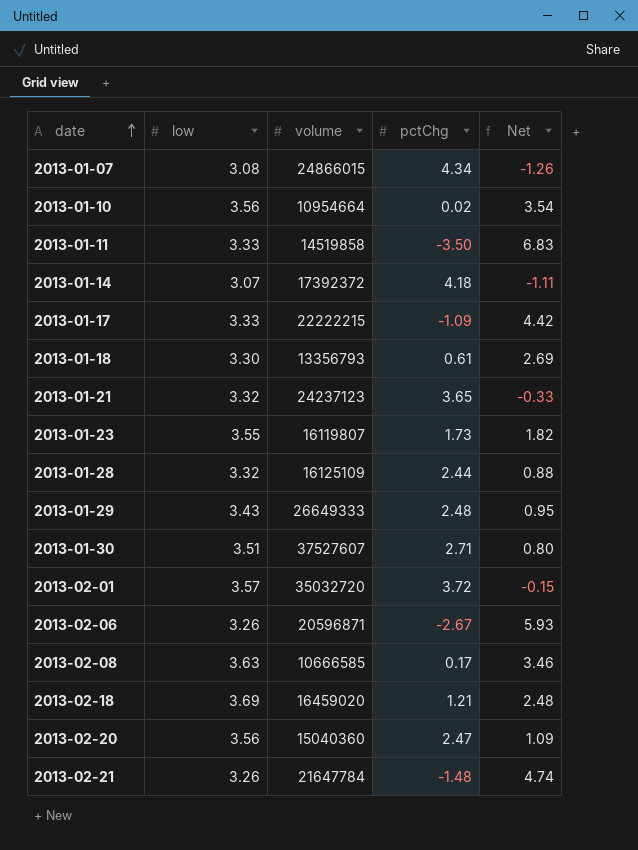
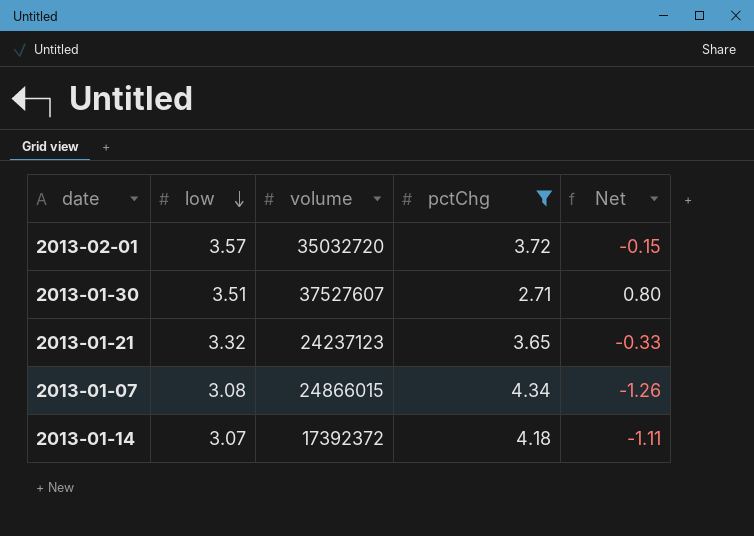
filter: none -> pctChg >= 2.71
row order: date ascending -> low descending

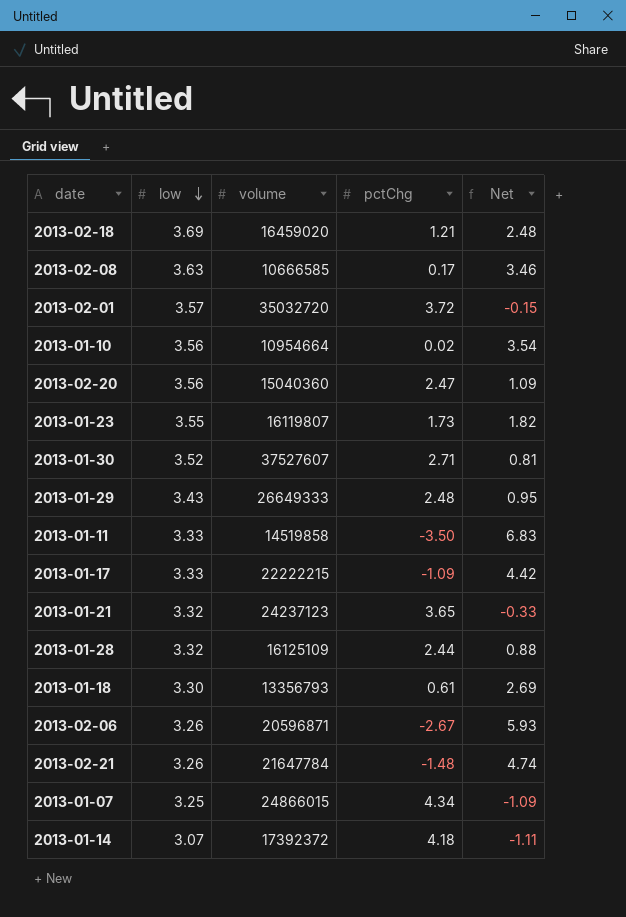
filter: pctChg >= 2.71 -> none
2013-01-30 | low: 3.51 -> 3.52
2013-01-30 | Net: 0.80 -> 0.81
2013-01-07 | low: 3.08 -> 3.25
2013-01-07 | Net: -1.26 -> -1.09

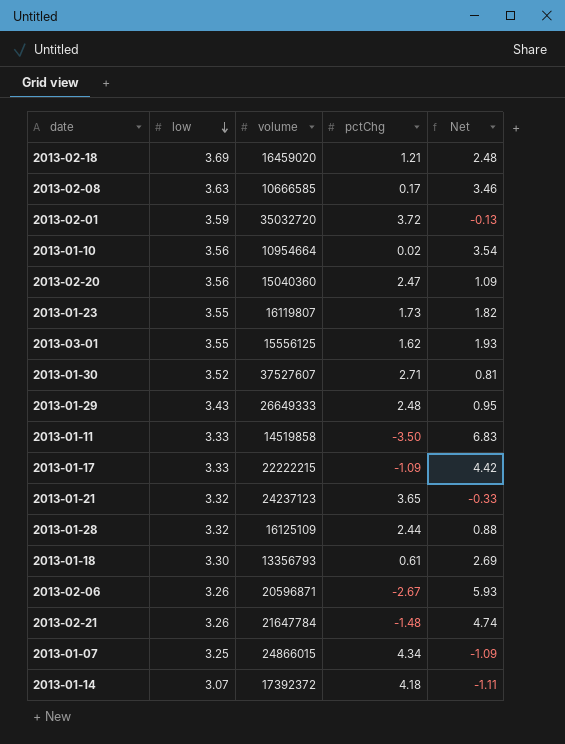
2013-02-01 | low: 3.57 -> 3.59
2013-02-01 | Net: -0.15 -> -0.13
row 2013-03-01: none -> 3.55 | 15556125 | 1.62 | 1.93

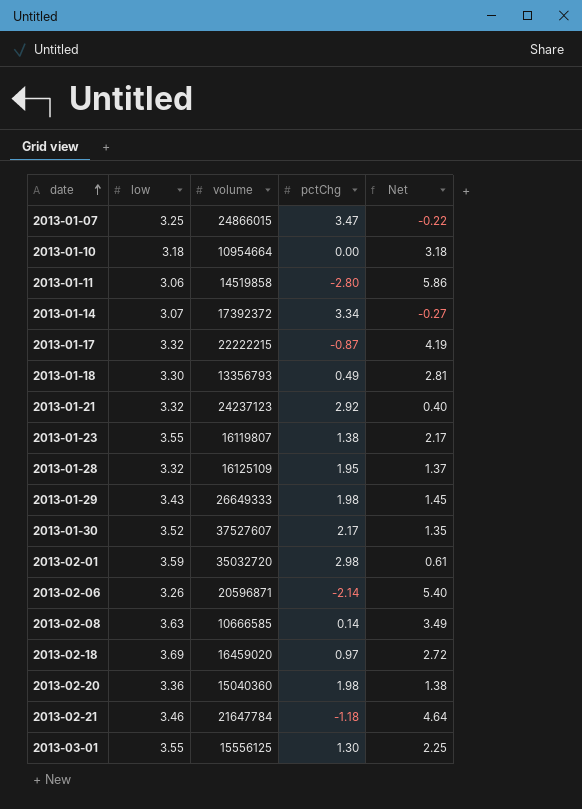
row order: low descending -> date ascending
2013-01-07 | pctChg: 4.34 -> 3.47
2013-01-07 | Net: -1.09 -> -0.22
2013-01-10 | low: 3.56 -> 3.18
2013-01-10 | pctChg: 0.02 -> 0.00
2013-01-10 | Net: 3.54 -> 3.18
2013-01-11 | low: 3.33 -> 3.06
2013-01-11 | pctChg: -3.50 -> -2.80
2013-01-11 | Net: 6.83 -> 5.86
2013-01-14 | pctChg: 4.18 -> 3.34
2013-01-14 | Net: -1.11 -> -0.27
2013-01-17 | low: 3.33 -> 3.32
2013-01-17 | pctChg: -1.09 -> -0.87
2013-01-17 | Net: 4.42 -> 4.19
2013-01-18 | pctChg: 0.61 -> 0.49
2013-01-18 | Net: 2.69 -> 2.81
2013-01-21 | pctChg: 3.65 -> 2.92
2013-01-21 | Net: -0.33 -> 0.40
2013-01-23 | pctChg: 1.73 -> 1.38
2013-01-23 | Net: 1.82 -> 2.17
2013-01-28 | pctChg: 2.44 -> 1.95
2013-01-28 | Net: 0.88 -> 1.37
2013-01-29 | pctChg: 2.48 -> 1.98
2013-01-29 | Net: 0.95 -> 1.45
2013-01-30 | pctChg: 2.71 -> 2.17
2013-01-30 | Net: 0.81 -> 1.35
2013-02-01 | pctChg: 3.72 -> 2.98
2013-02-01 | Net: -0.13 -> 0.61
2013-02-06 | pctChg: -2.67 -> -2.14
2013-02-06 | Net: 5.93 -> 5.40
2013-02-08 | pctChg: 0.17 -> 0.14
2013-02-08 | Net: 3.46 -> 3.49
2013-02-18 | pctChg: 1.21 -> 0.97
2013-02-18 | Net: 2.48 -> 2.72
2013-02-20 | low: 3.56 -> 3.36
2013-02-20 | pctChg: 2.47 -> 1.98
2013-02-20 | Net: 1.09 -> 1.38
2013-02-21 | low: 3.26 -> 3.46
2013-02-21 | pctChg: -1.48 -> -1.18
2013-02-21 | Net: 4.74 -> 4.64
2013-03-01 | pctChg: 1.62 -> 1.30
2013-03-01 | Net: 1.93 -> 2.25

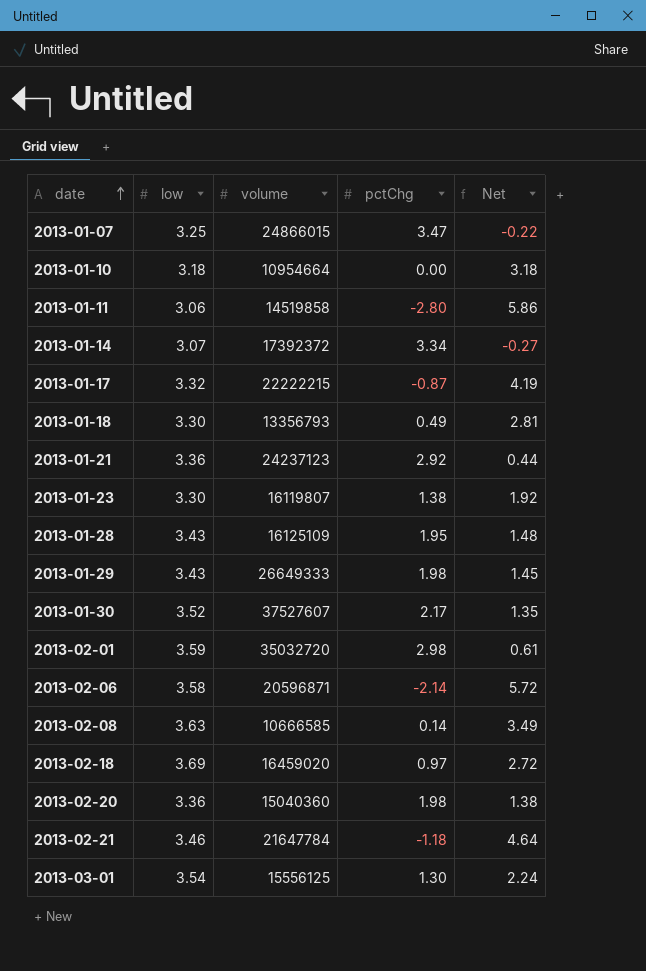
2013-01-21 | low: 3.32 -> 3.36
2013-01-21 | Net: 0.40 -> 0.44
2013-01-23 | low: 3.55 -> 3.30
2013-01-23 | Net: 2.17 -> 1.92
2013-01-28 | low: 3.32 -> 3.43
2013-01-28 | Net: 1.37 -> 1.48
2013-02-06 | low: 3.26 -> 3.58
2013-02-06 | Net: 5.40 -> 5.72
2013-03-01 | low: 3.55 -> 3.54
2013-03-01 | Net: 2.25 -> 2.24

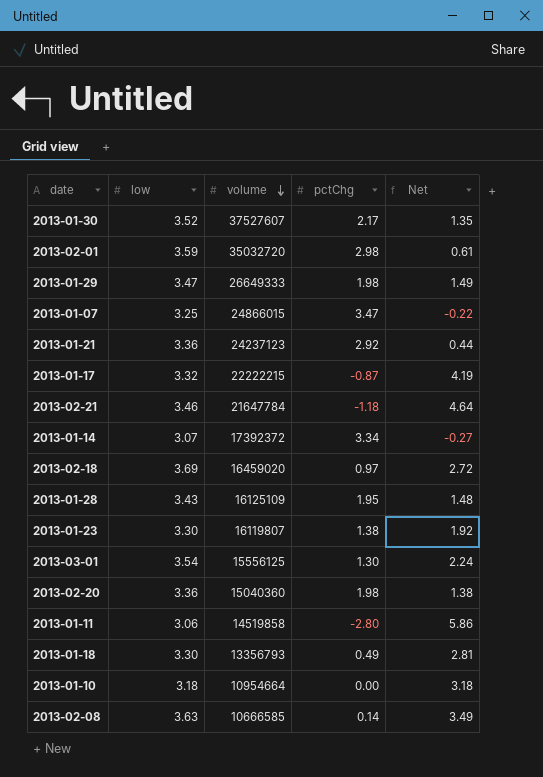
row order: date ascending -> volume descending
row 2013-02-06: 3.58 | 20596871 | -2.14 | 5.72 -> none
2013-01-29 | low: 3.43 -> 3.47
2013-01-29 | Net: 1.45 -> 1.49

